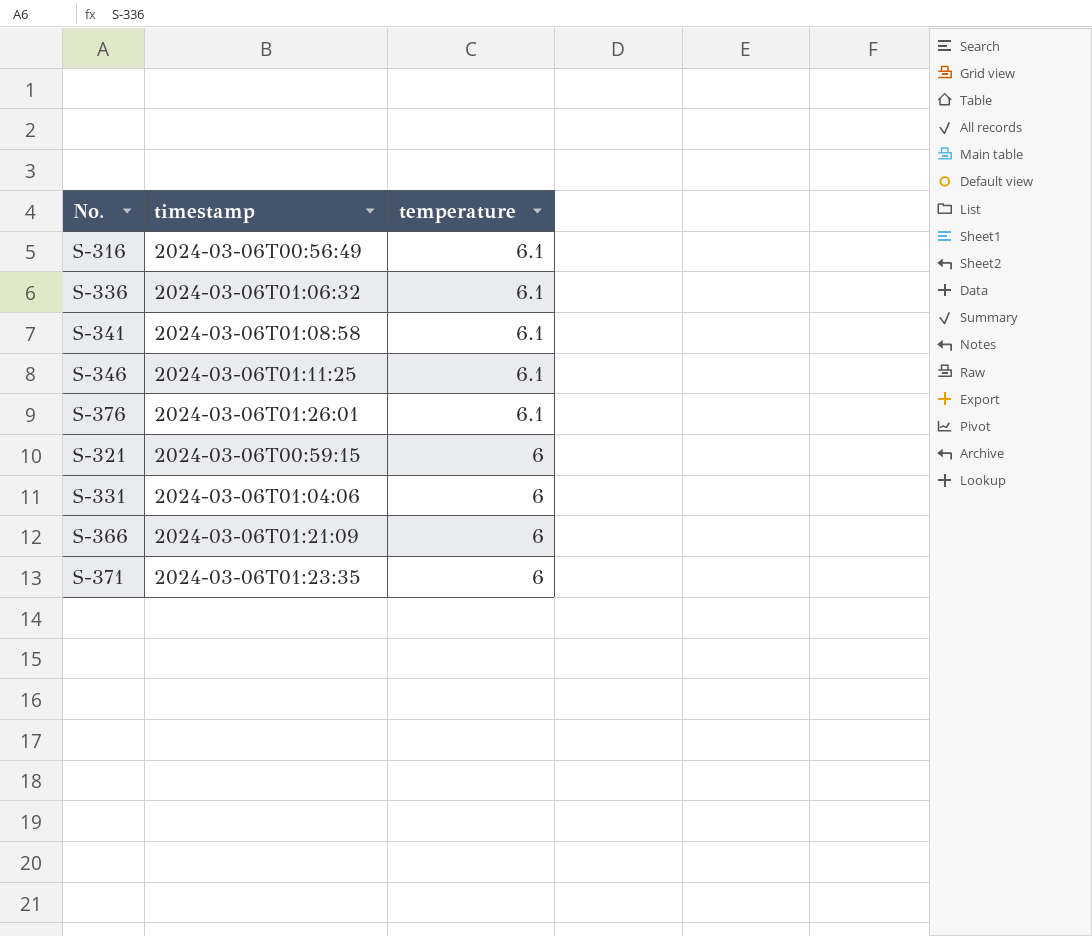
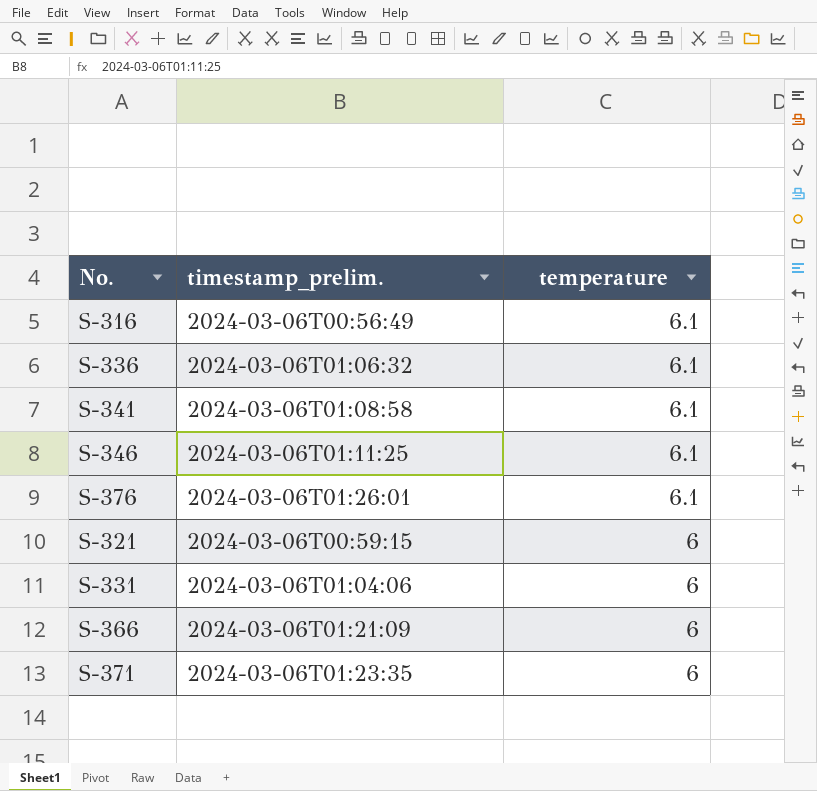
column name: timestamp -> timestamp_prelim.

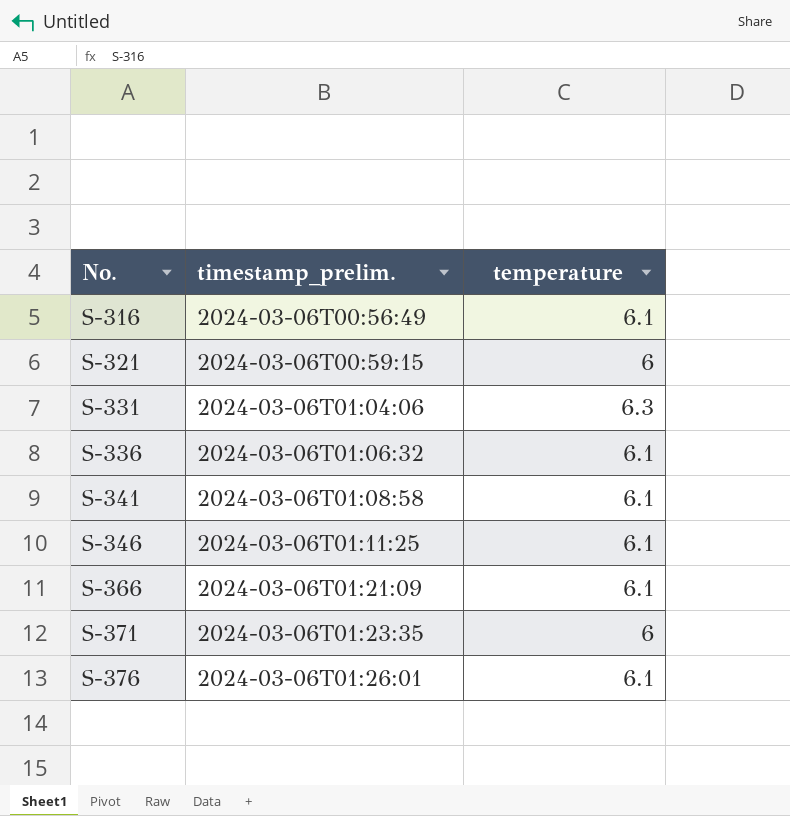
row order: temperature descending -> No. ascending
S-331 | temperature: 6 -> 6.3
S-366 | temperature: 6 -> 6.1

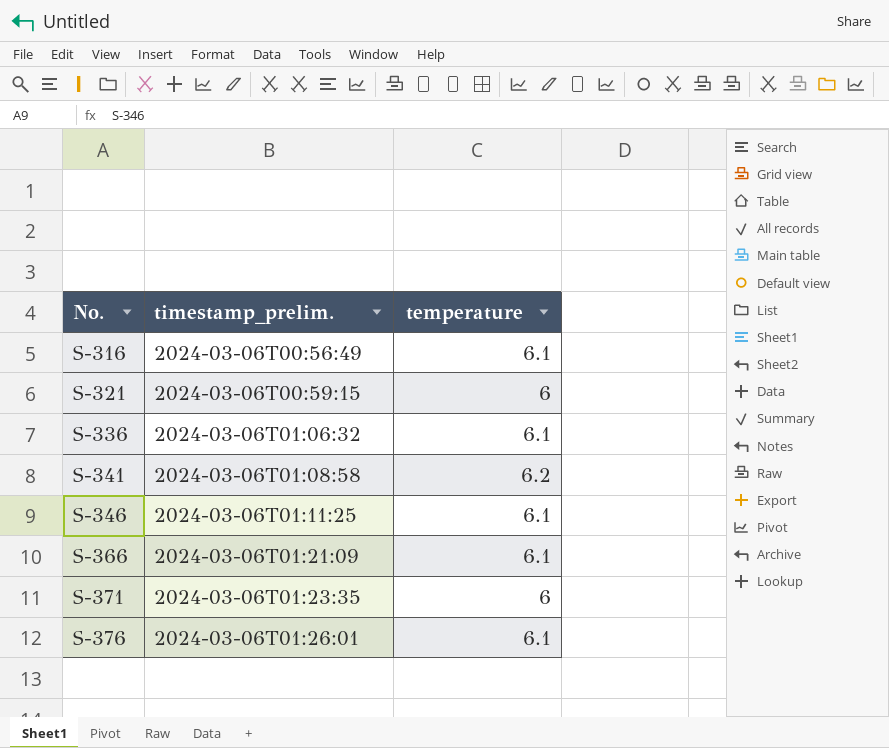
row S-331: 2024-03-06T01:04:06 | 6.3 -> none
S-341 | temperature: 6.1 -> 6.2

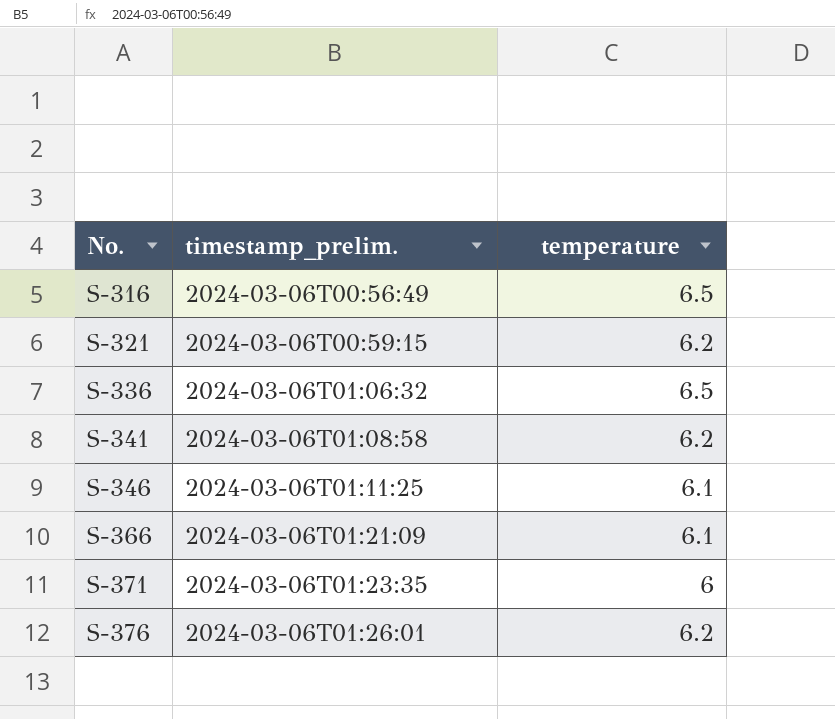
S-316 | temperature: 6.1 -> 6.5
S-321 | temperature: 6 -> 6.2
S-336 | temperature: 6.1 -> 6.5
S-376 | temperature: 6.1 -> 6.2

